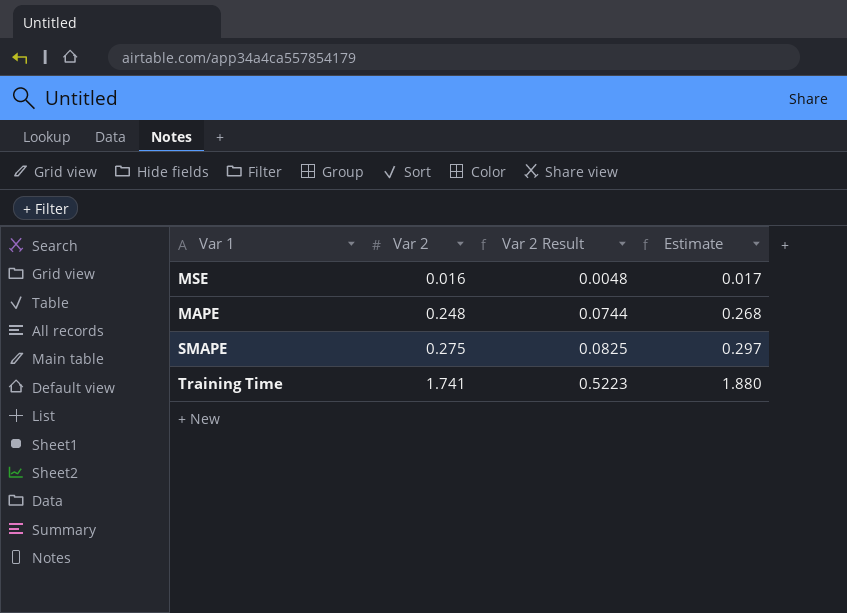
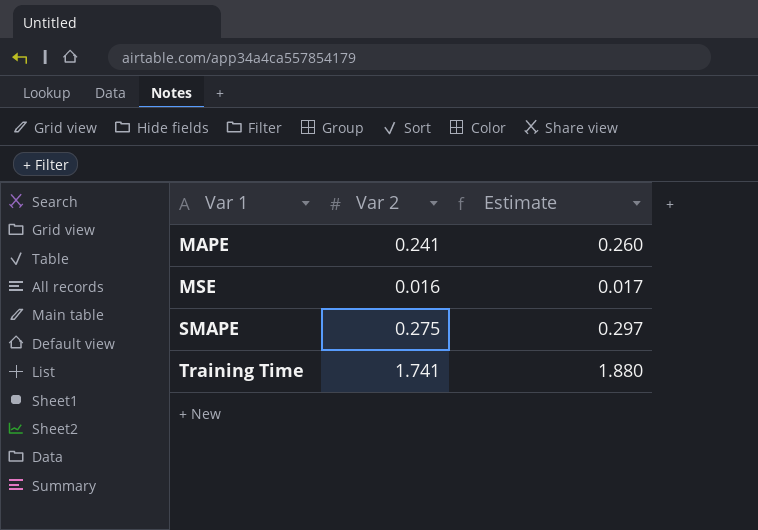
row order: Var 2 ascending -> Var 1 ascending
column Var 2 Result | formula: [Var 2] * 0.3 -> none
MAPE | Var 2: 0.248 -> 0.241
MAPE | Estimate: 0.268 -> 0.260

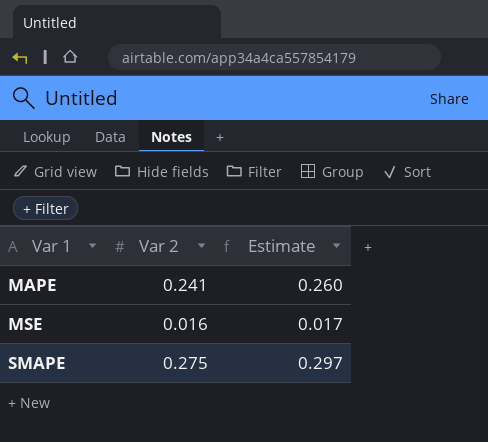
row Training Time: 1.741 | 1.880 -> none

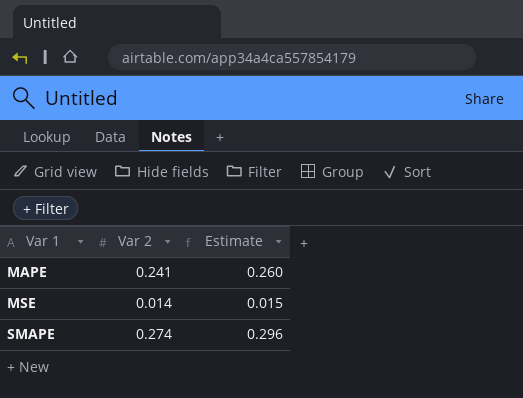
MSE | Var 2: 0.016 -> 0.014
MSE | Estimate: 0.017 -> 0.015
SMAPE | Var 2: 0.275 -> 0.274
SMAPE | Estimate: 0.297 -> 0.296

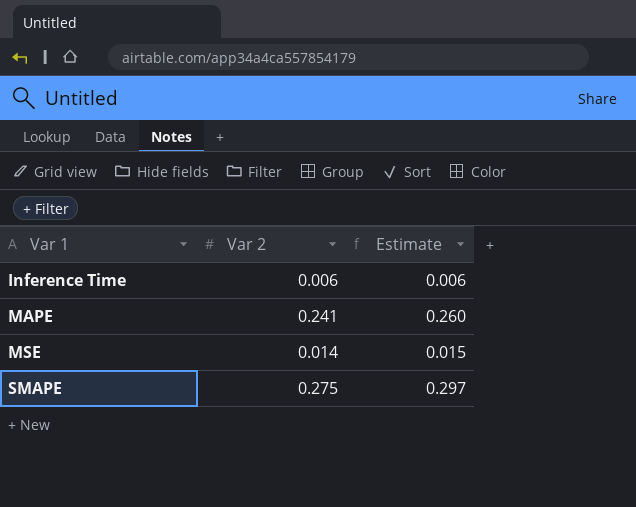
row Inference Time: none -> 0.006 | 0.006
SMAPE | Var 2: 0.274 -> 0.275
SMAPE | Estimate: 0.296 -> 0.297

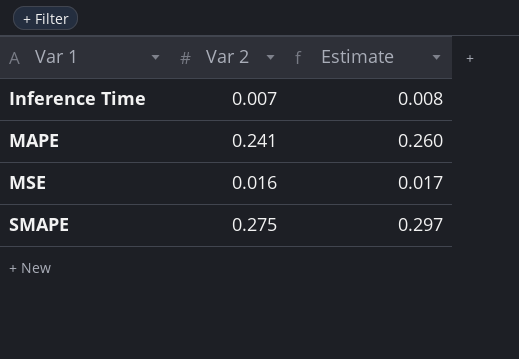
Inference Time | Var 2: 0.006 -> 0.007
Inference Time | Estimate: 0.006 -> 0.008
MSE | Var 2: 0.014 -> 0.016
MSE | Estimate: 0.015 -> 0.017

